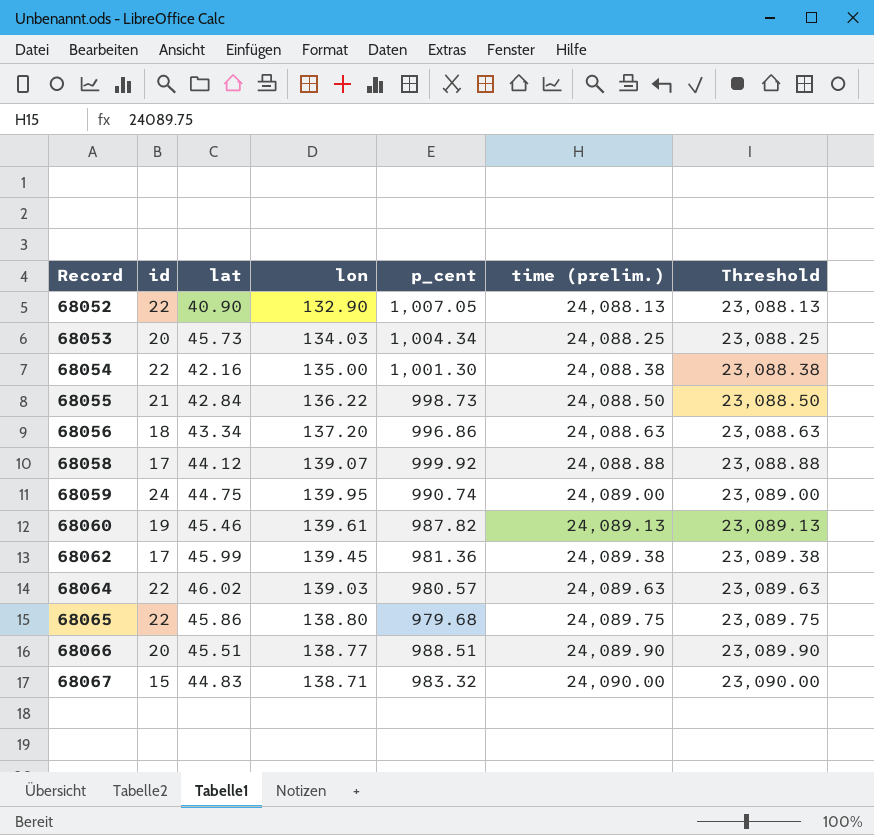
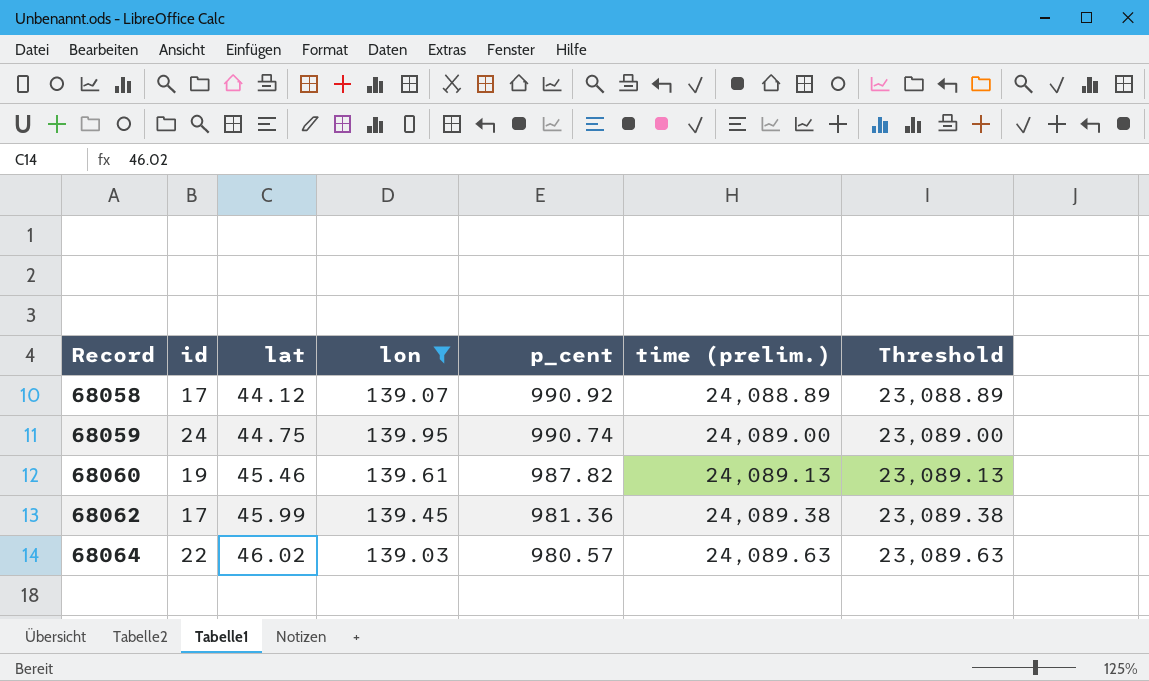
filter: none -> lon >= 139.03
68058 | p_cent: 999.92 -> 990.92
68058 | time (prelim.): 24,088.88 -> 24,088.89
68058 | Threshold: 23,088.88 -> 23,088.89

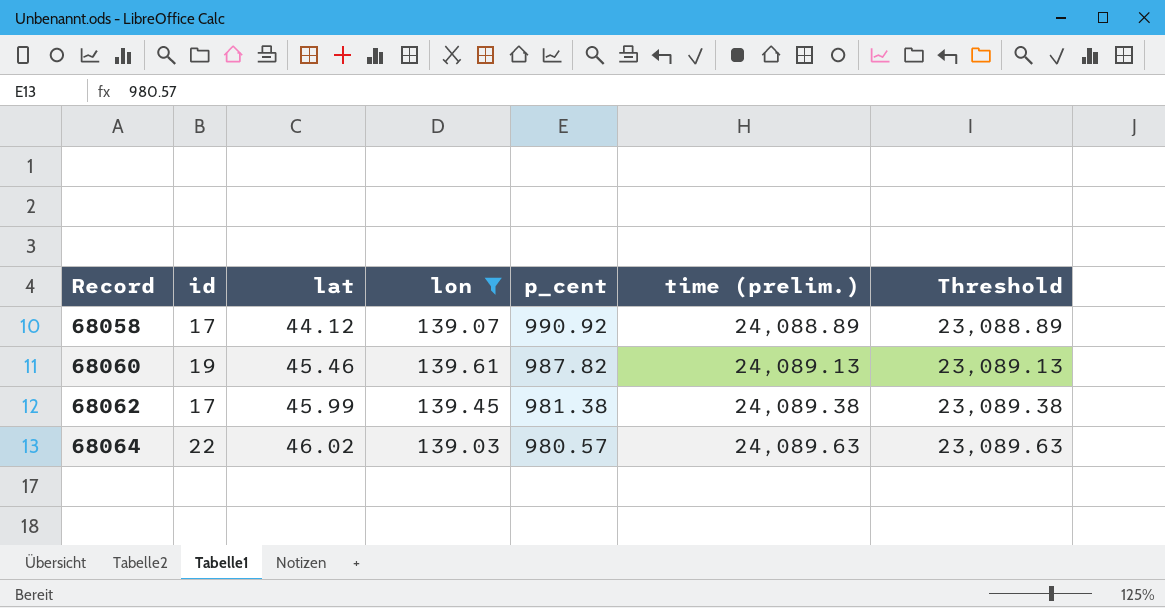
row 68059: 24 | 44.75 | 139.95 | 990.74 | 24,089.00 | 23,089.00 -> none
68062 | p_cent: 981.36 -> 981.38

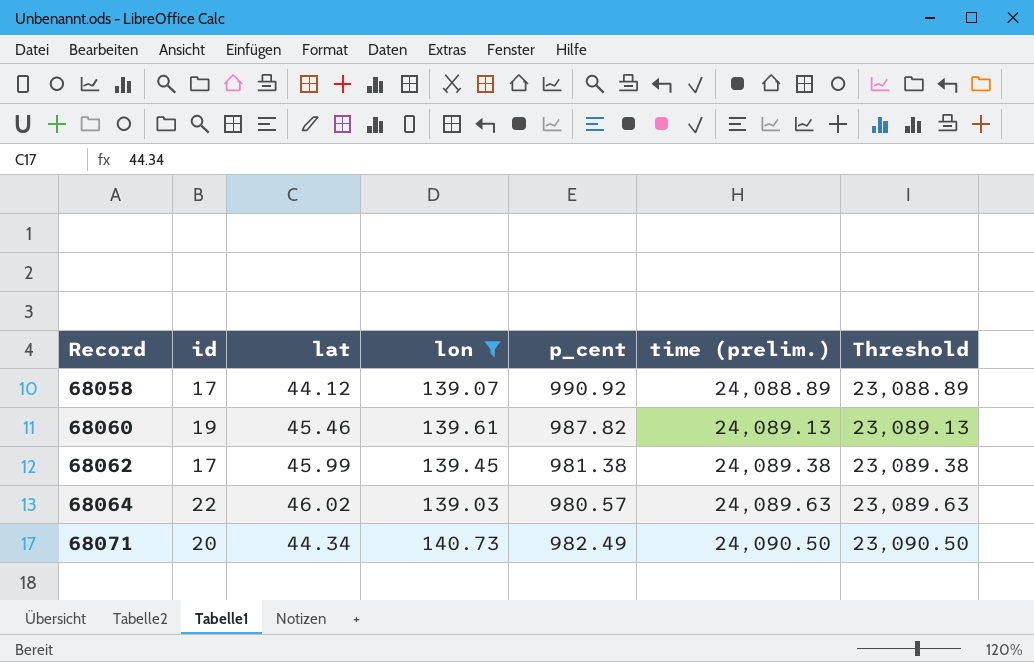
row 68071: none -> 20 | 44.34 | 140.73 | 982.49 | 24,090.50 | 23,090.50

